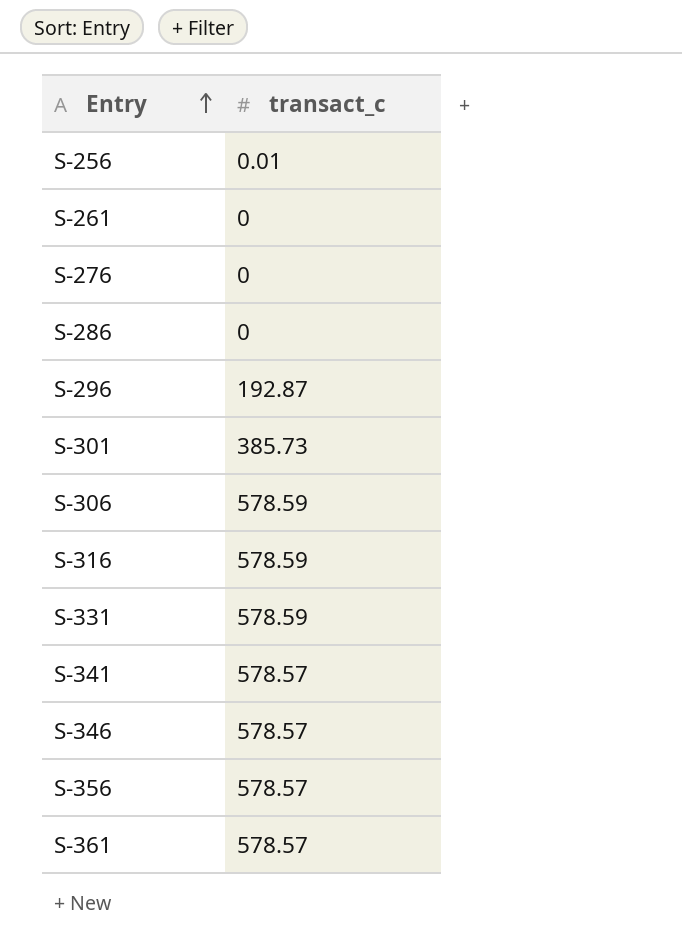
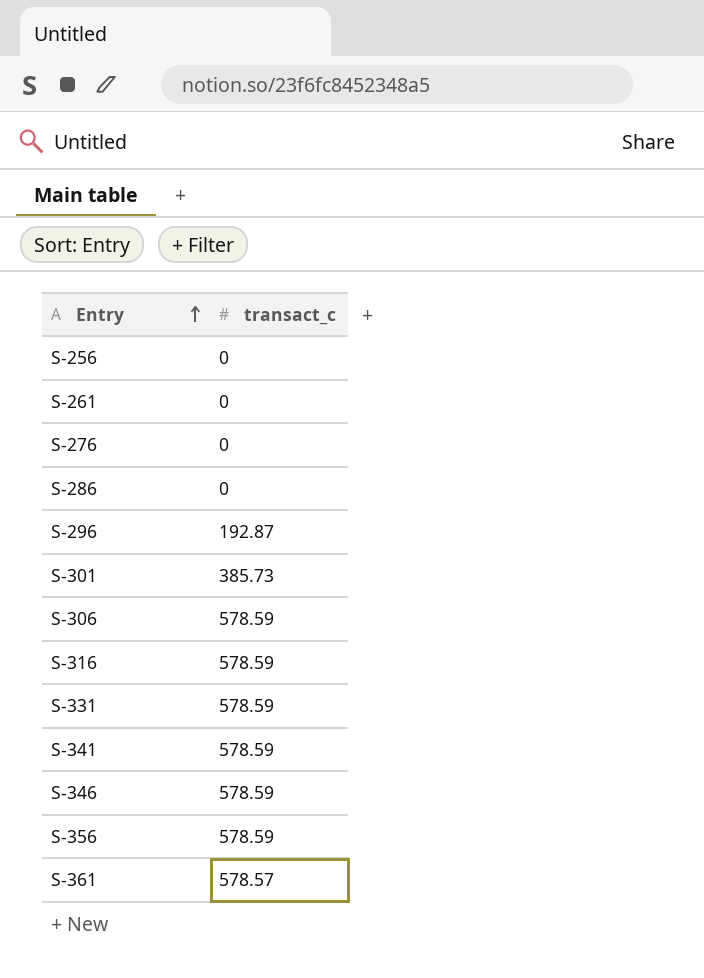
S-256 | transact_c: 0.01 -> 0
S-341 | transact_c: 578.57 -> 578.59
S-346 | transact_c: 578.57 -> 578.59
S-356 | transact_c: 578.57 -> 578.59

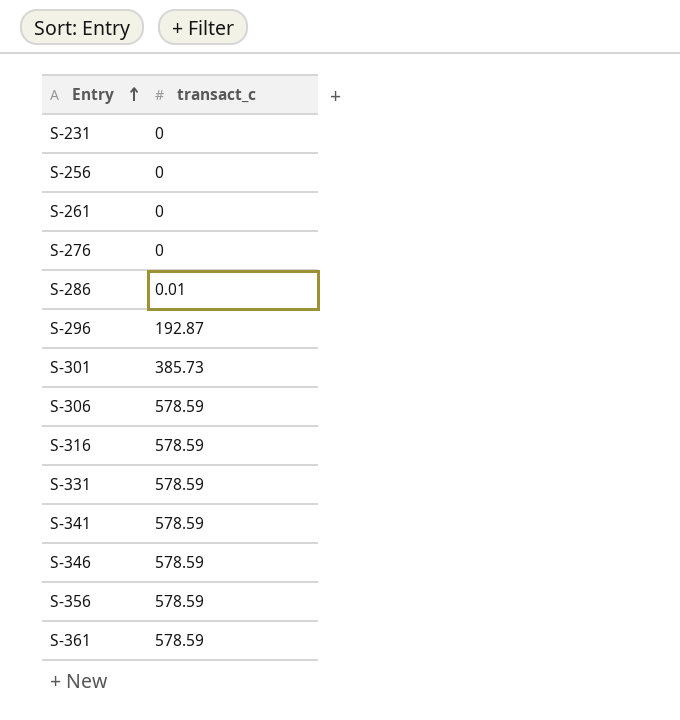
row S-231: none -> 0
S-286 | transact_c: 0 -> 0.01
S-361 | transact_c: 578.57 -> 578.59

